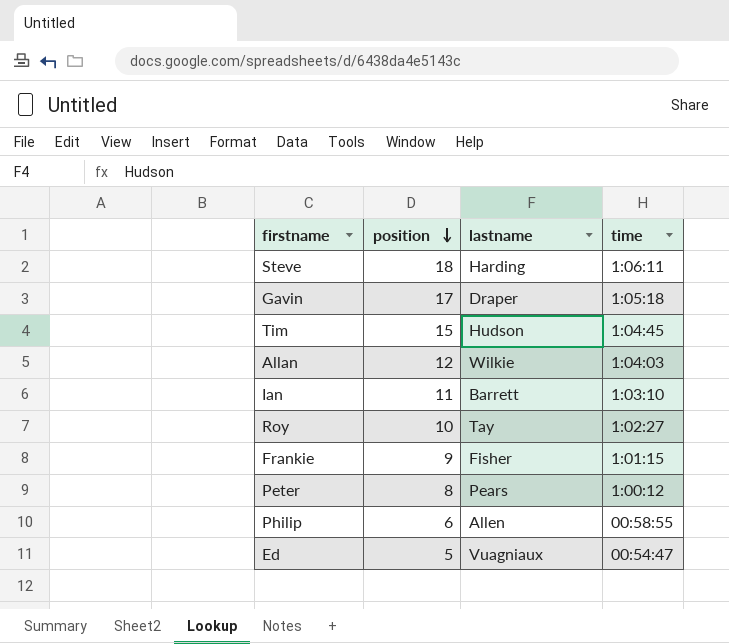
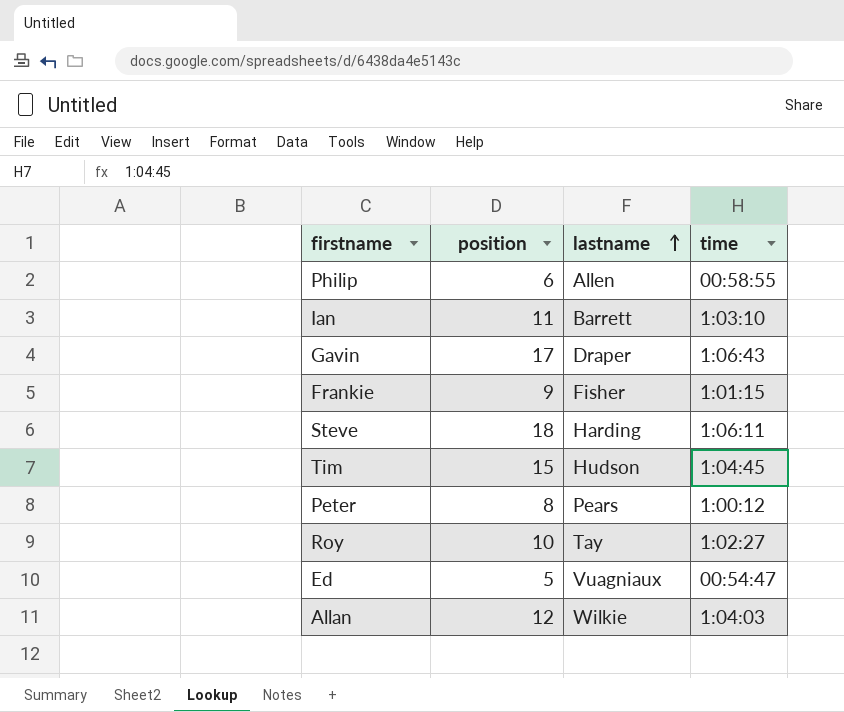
row order: position descending -> lastname ascending
Gavin | time: 1:05:18 -> 1:06:43

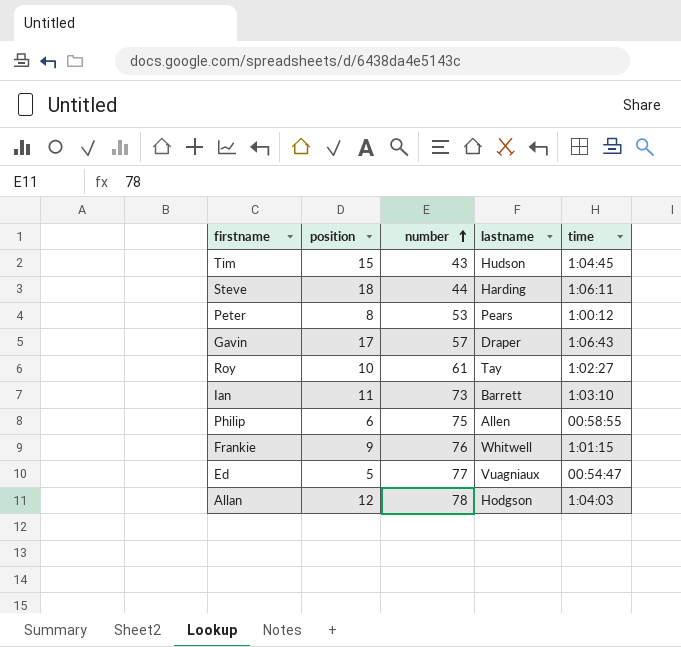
row order: lastname ascending -> number ascending
column number | position: none -> 3
Frankie | lastname: Fisher -> Whitwell
Allan | lastname: Wilkie -> Hodgson

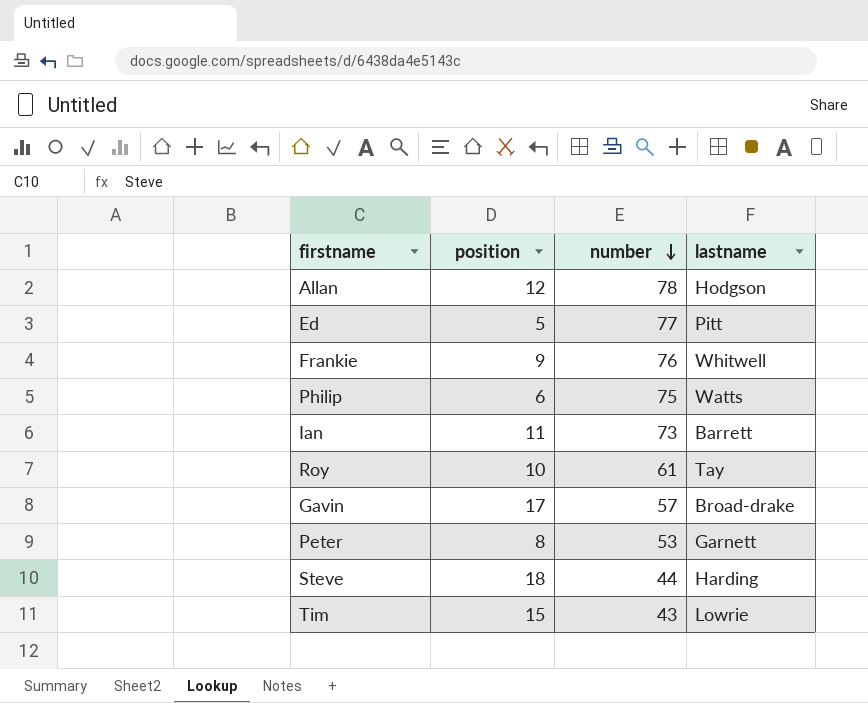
row order: number ascending -> number descending
column time | position: 5 -> none
Ed | lastname: Vuagniaux -> Pitt
Philip | lastname: Allen -> Watts
Gavin | lastname: Draper -> Broad-drake
Peter | lastname: Pears -> Garnett
Tim | lastname: Hudson -> Lowrie

